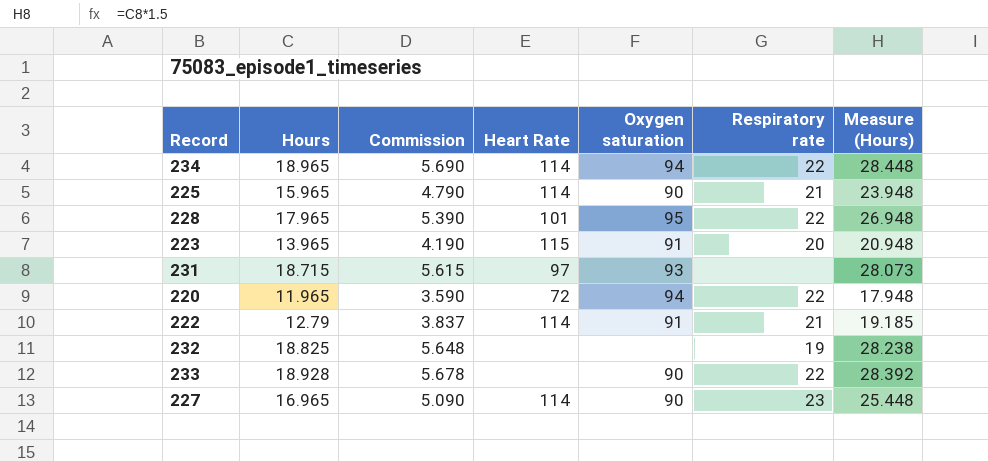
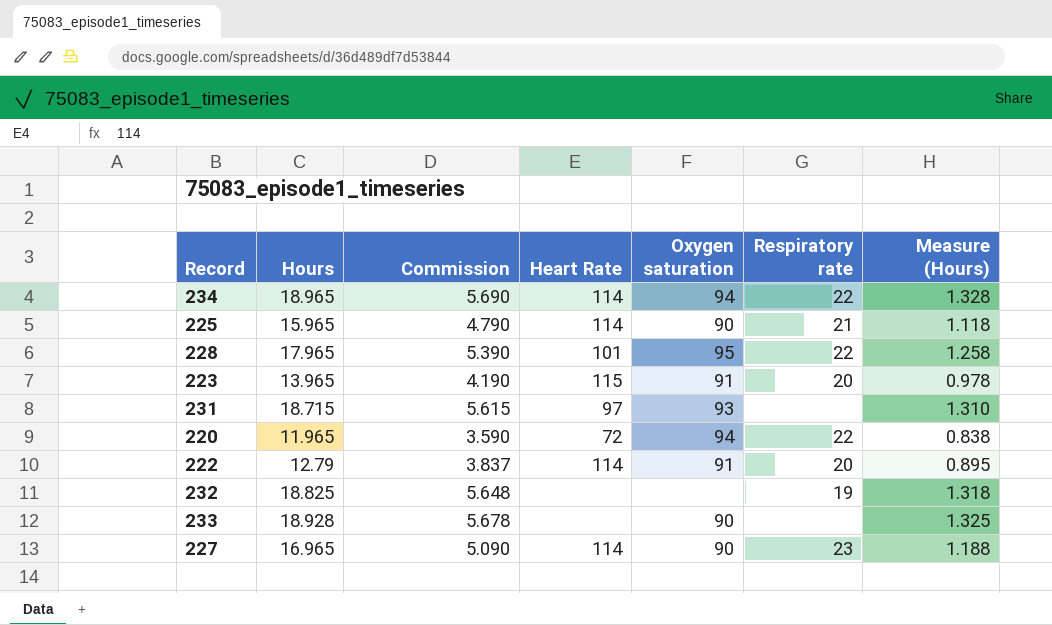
column Measure (Hours) | formula: [Hours] * 1.5 -> [Hours] * 0.07
222 | Respiratory rate: 21 -> 20
233 | Respiratory rate: 22 -> none

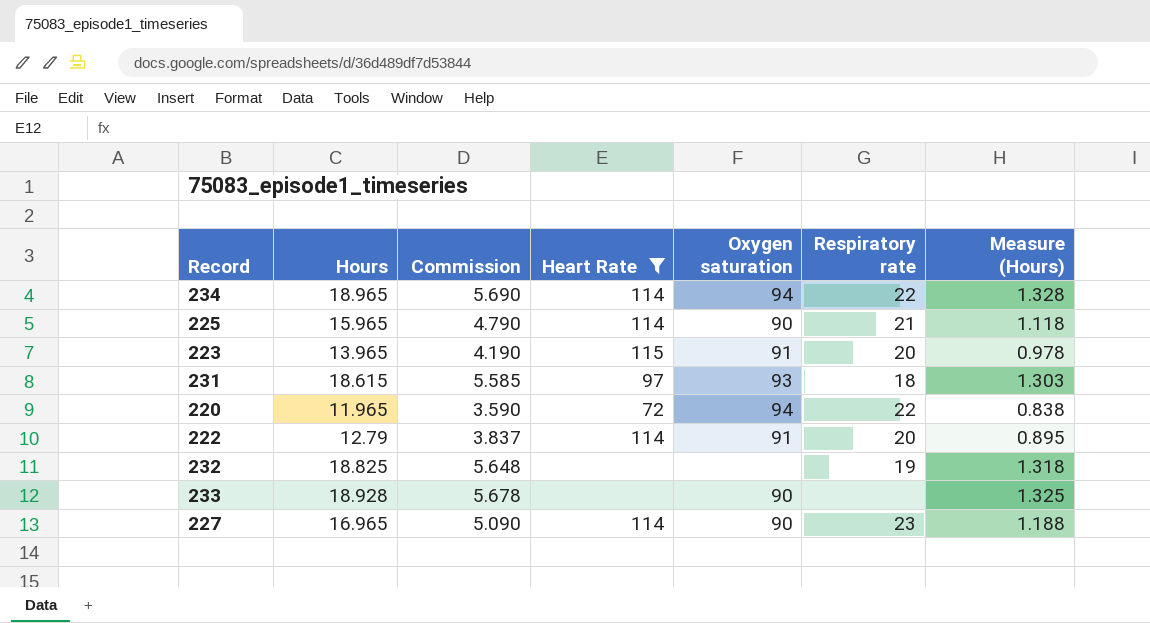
filter: none -> Heart Rate != 101
231 | Hours: 18.715 -> 18.615
231 | Commission: 5.615 -> 5.585
231 | Respiratory rate: none -> 18
231 | Measure (Hours): 1.310 -> 1.303

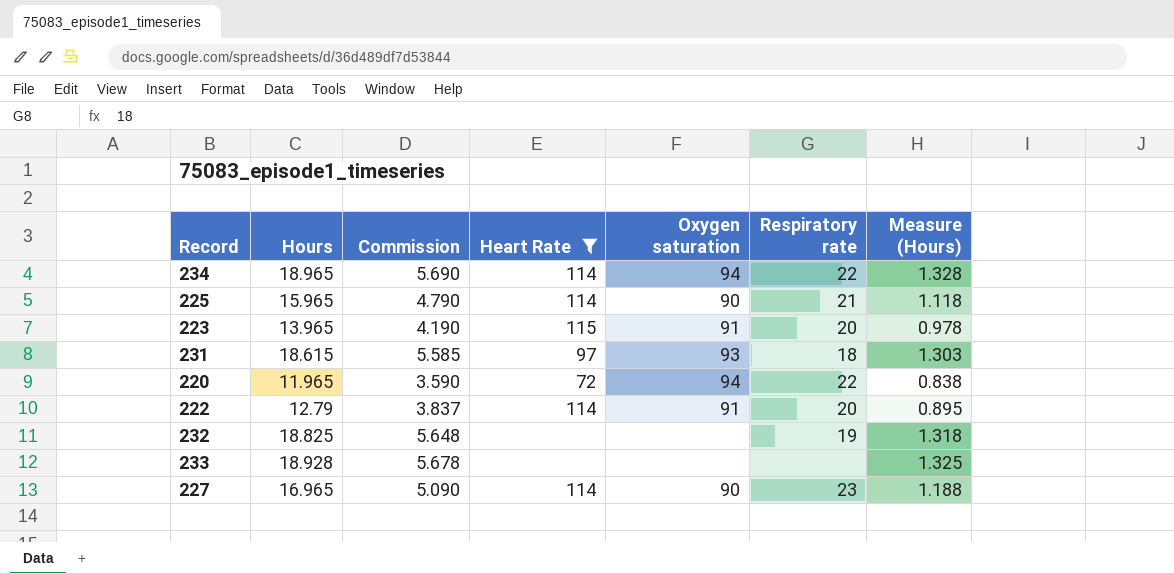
233 | Oxygen saturation: 90 -> none

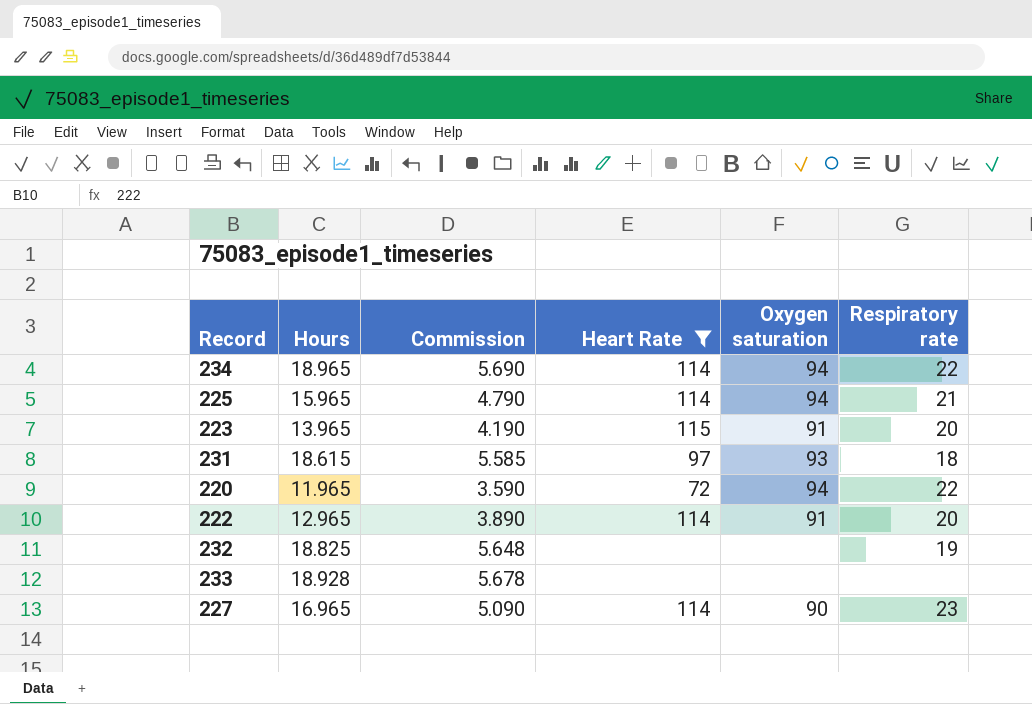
column Measure (Hours) | formula: [Hours] * 0.07 -> none
225 | Oxygen saturation: 90 -> 94
222 | Hours: 12.79 -> 12.965
222 | Commission: 3.837 -> 3.890

